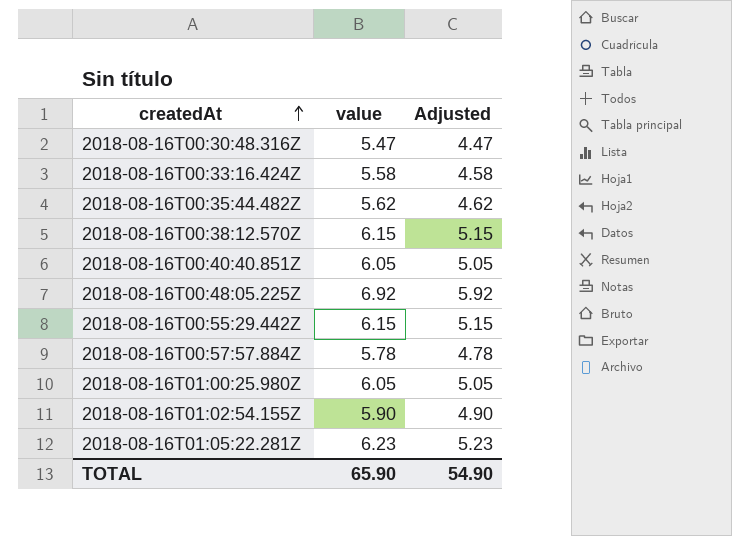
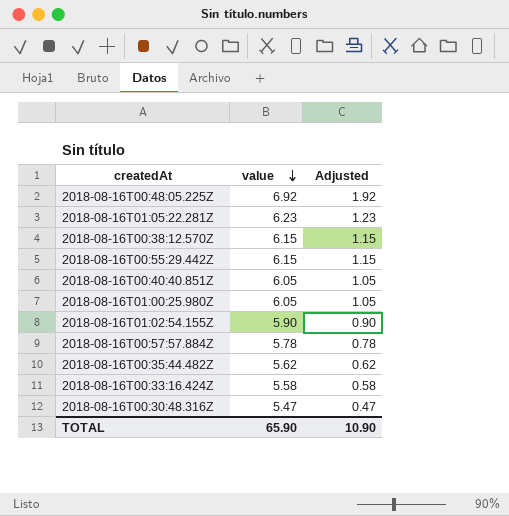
row order: createdAt ascending -> value descending
column Adjusted | formula: [value] - 1 -> [value] - 5
TOTAL | Adjusted: 54.90 -> 10.90

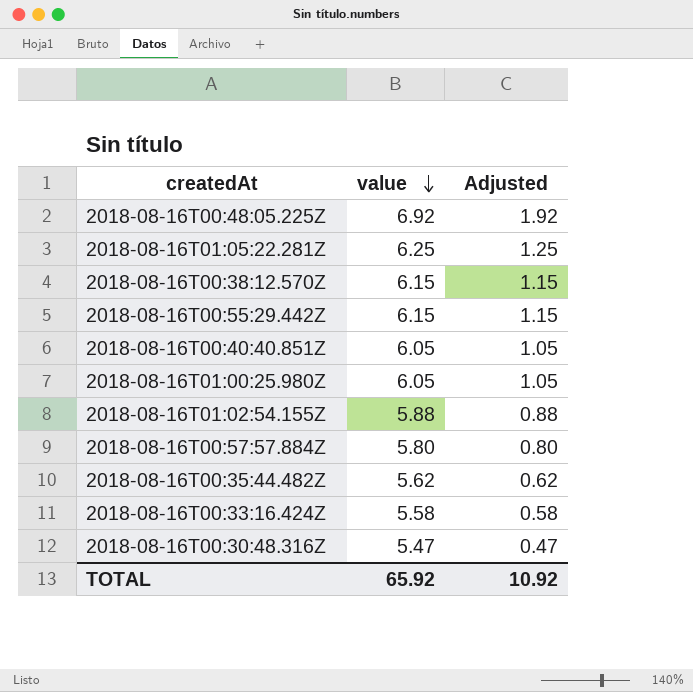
2018-08-16T01:05:22.281Z | value: 6.23 -> 6.25
2018-08-16T01:05:22.281Z | Adjusted: 1.23 -> 1.25
2018-08-16T01:02:54.155Z | value: 5.90 -> 5.88
2018-08-16T01:02:54.155Z | Adjusted: 0.90 -> 0.88
2018-08-16T00:57:57.884Z | value: 5.78 -> 5.80
2018-08-16T00:57:57.884Z | Adjusted: 0.78 -> 0.80
TOTAL | value: 65.90 -> 65.92
TOTAL | Adjusted: 10.90 -> 10.92

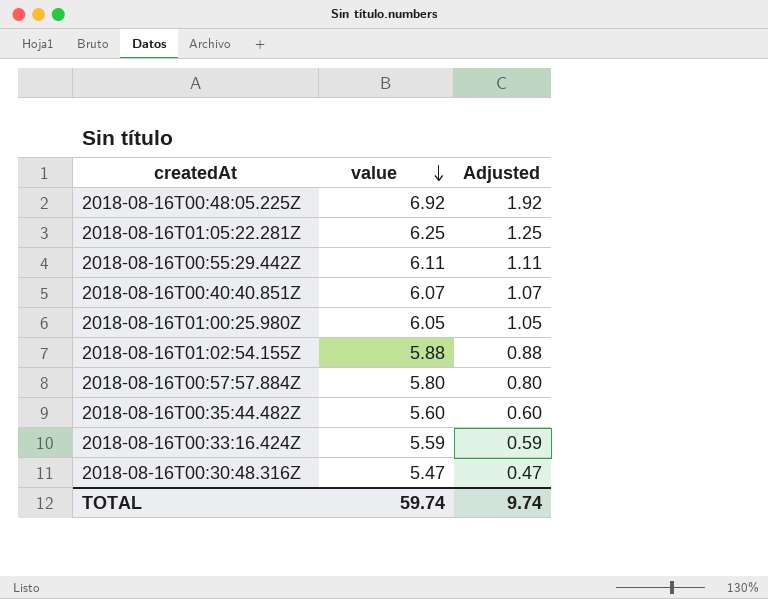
row 2018-08-16T00:38:12.570Z: 6.15 | 1.15 -> none
2018-08-16T00:55:29.442Z | value: 6.15 -> 6.11
2018-08-16T00:55:29.442Z | Adjusted: 1.15 -> 1.11
2018-08-16T00:40:40.851Z | value: 6.05 -> 6.07
2018-08-16T00:40:40.851Z | Adjusted: 1.05 -> 1.07
2018-08-16T00:35:44.482Z | value: 5.62 -> 5.60
2018-08-16T00:35:44.482Z | Adjusted: 0.62 -> 0.60
2018-08-16T00:33:16.424Z | value: 5.58 -> 5.59
2018-08-16T00:33:16.424Z | Adjusted: 0.58 -> 0.59
TOTAL | value: 65.92 -> 59.74
TOTAL | Adjusted: 10.92 -> 9.74

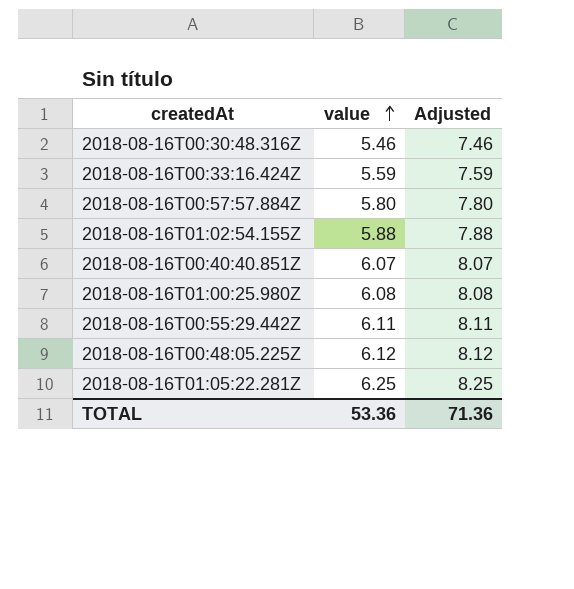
row order: value descending -> value ascending
column Adjusted | formula: [value] - 5 -> [value] + 2
row 2018-08-16T00:35:44.482Z: 5.60 | 0.60 -> none
2018-08-16T00:30:48.316Z | value: 5.47 -> 5.46
2018-08-16T01:00:25.980Z | value: 6.05 -> 6.08
2018-08-16T00:48:05.225Z | value: 6.92 -> 6.12
TOTAL | value: 59.74 -> 53.36
TOTAL | Adjusted: 9.74 -> 71.36

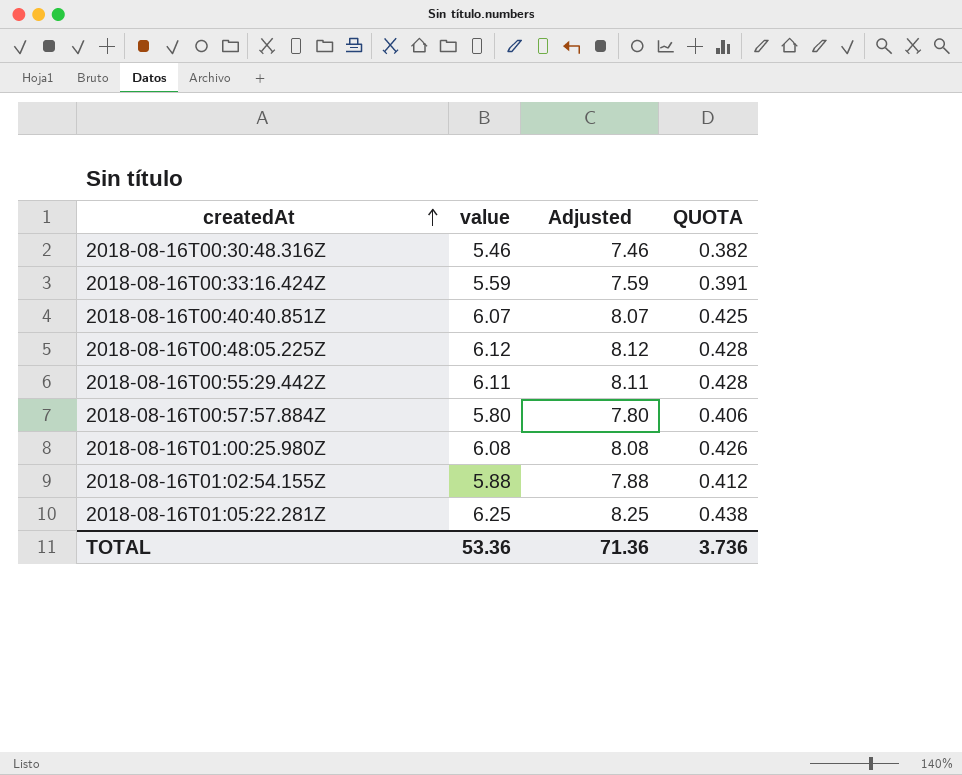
row order: value ascending -> createdAt ascending
column QUOTA | formula: none -> [value] * 0.07

